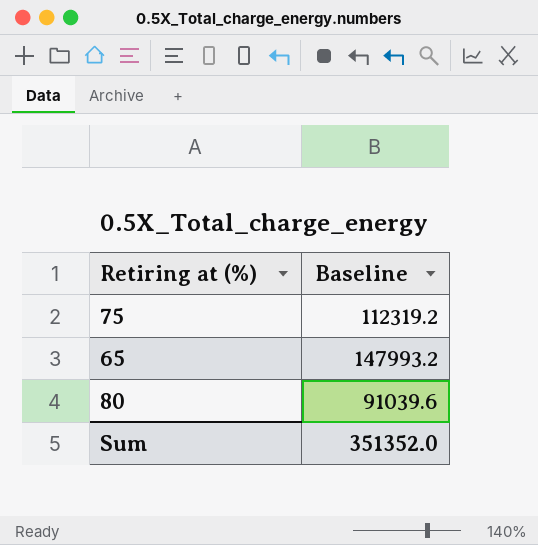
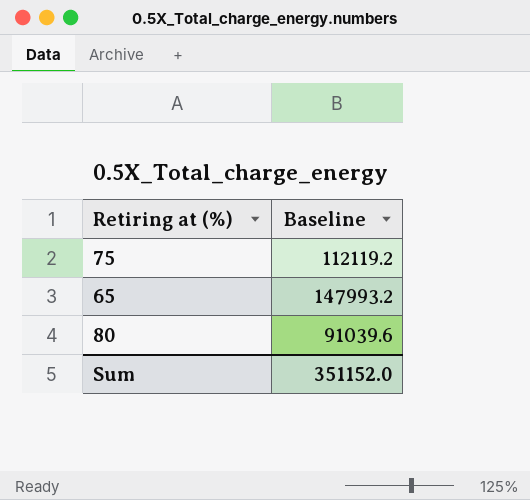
75 | Baseline: 112319.2 -> 112119.2
Sum | Baseline: 351352.0 -> 351152.0

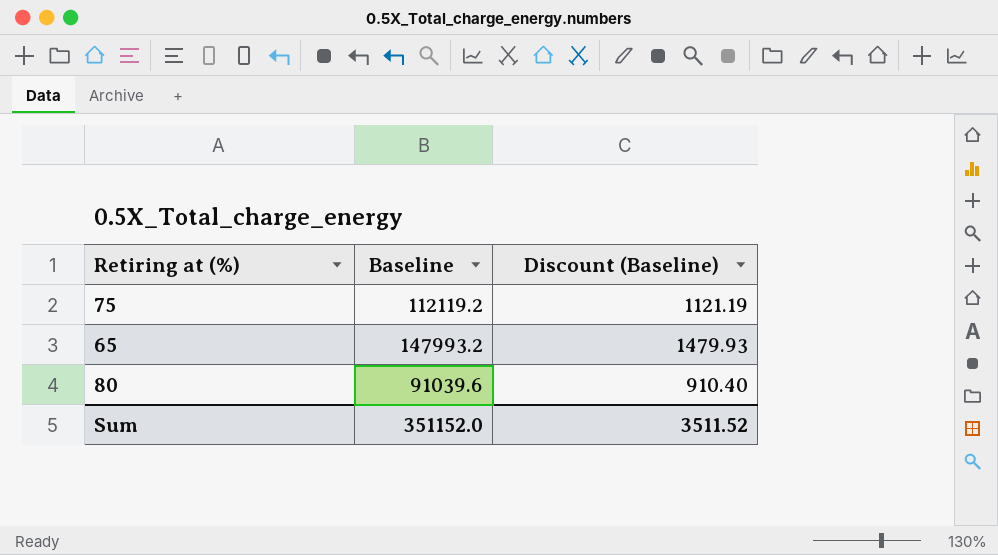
column Discount (Baseline) | formula: none -> [Baseline] * 0.01

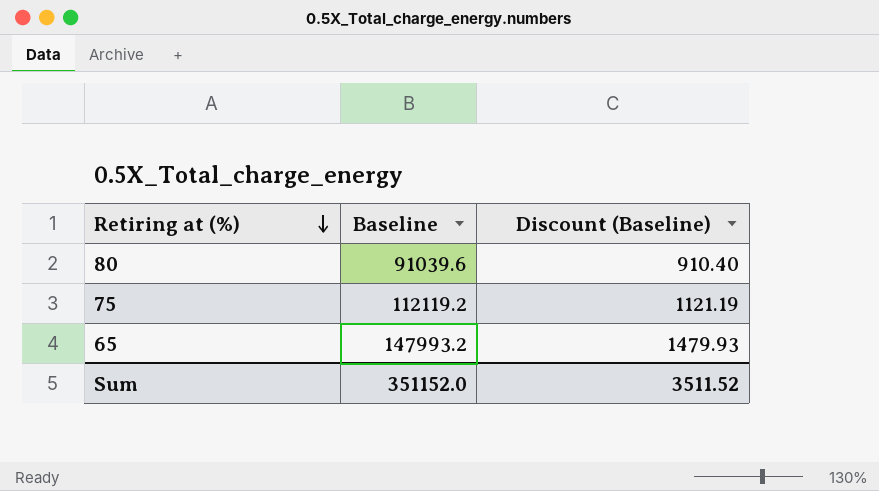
row order: none -> Retiring at (%) descending

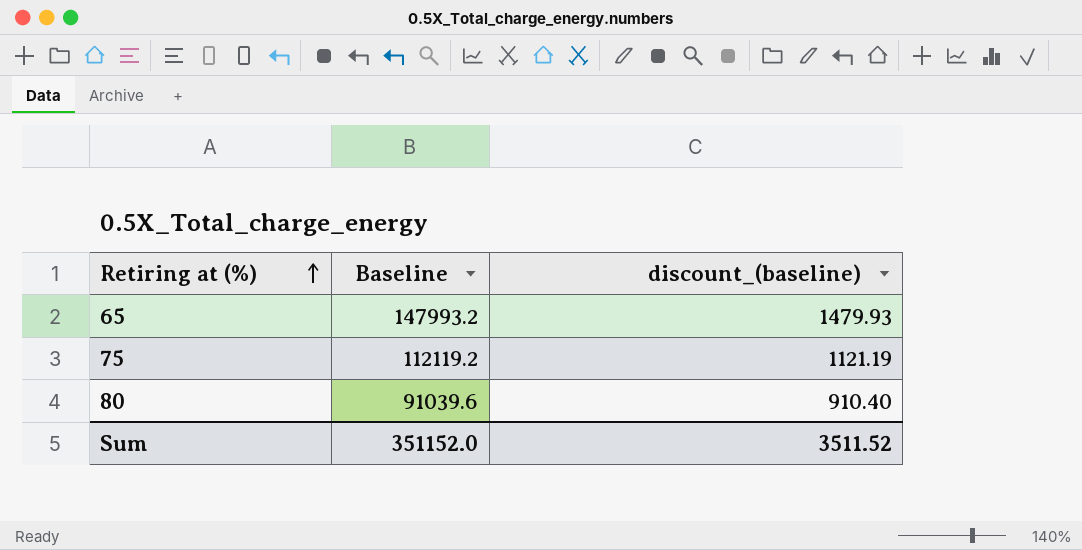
row order: Retiring at (%) descending -> Retiring at (%) ascending
column name: Discount (Baseline) -> discount_(baseline)

